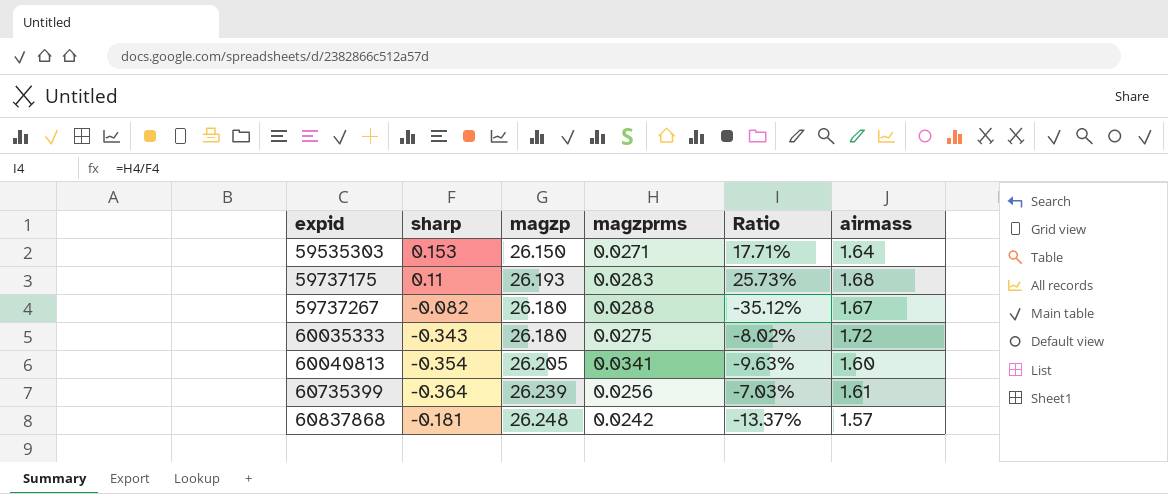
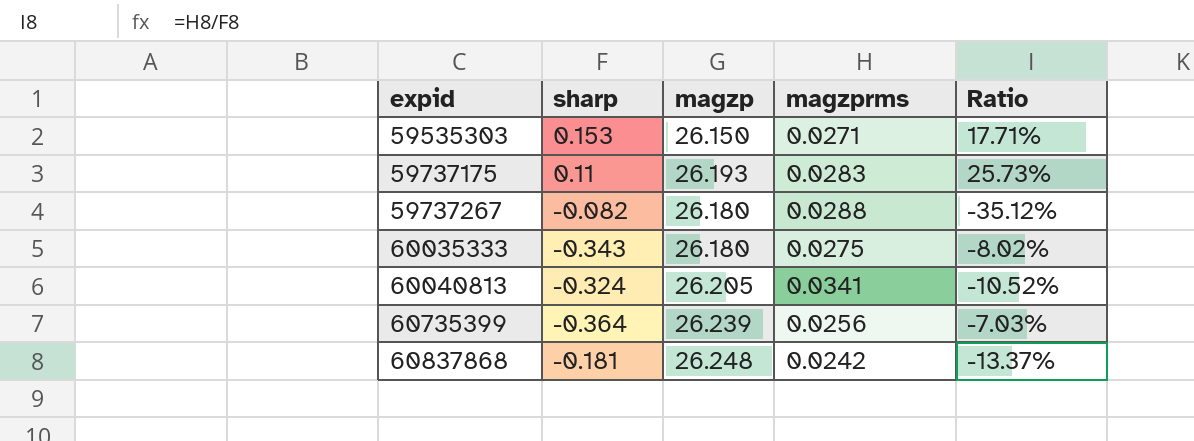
column airmass | position: 6 -> none
60040813 | sharp: -0.354 -> -0.324
60040813 | Ratio: -9.63% -> -10.52%

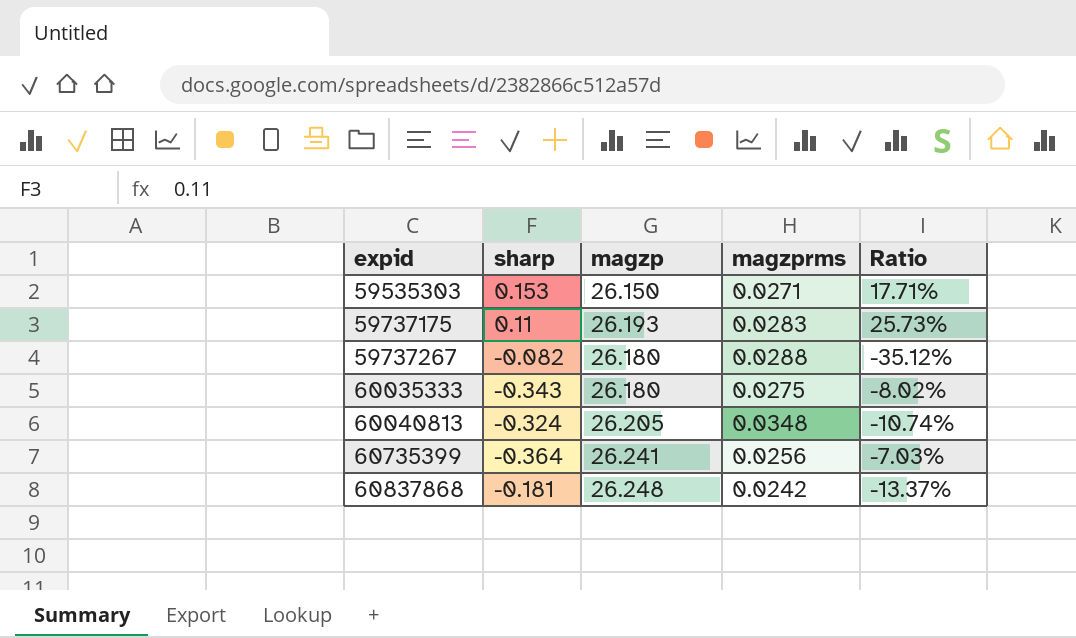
60040813 | magzprms: 0.0341 -> 0.0348
60040813 | Ratio: -10.52% -> -10.74%
60735399 | magzp: 26.239 -> 26.241

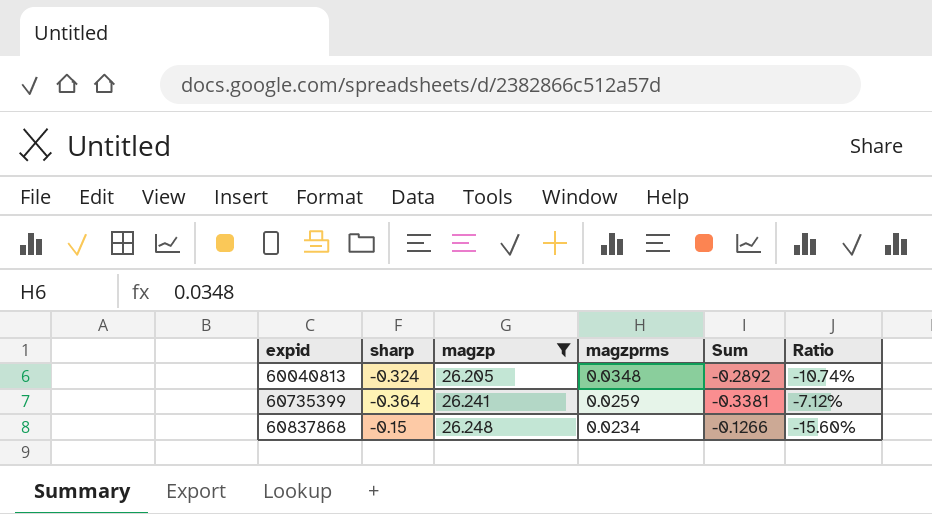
filter: none -> magzp >= 26.205
column Sum | formula: none -> [sharp] + [magzprms]
60735399 | magzprms: 0.0256 -> 0.0259
60735399 | Ratio: -7.03% -> -7.12%
60837868 | sharp: -0.181 -> -0.15
60837868 | magzprms: 0.0242 -> 0.0234
60837868 | Ratio: -13.37% -> -15.60%

